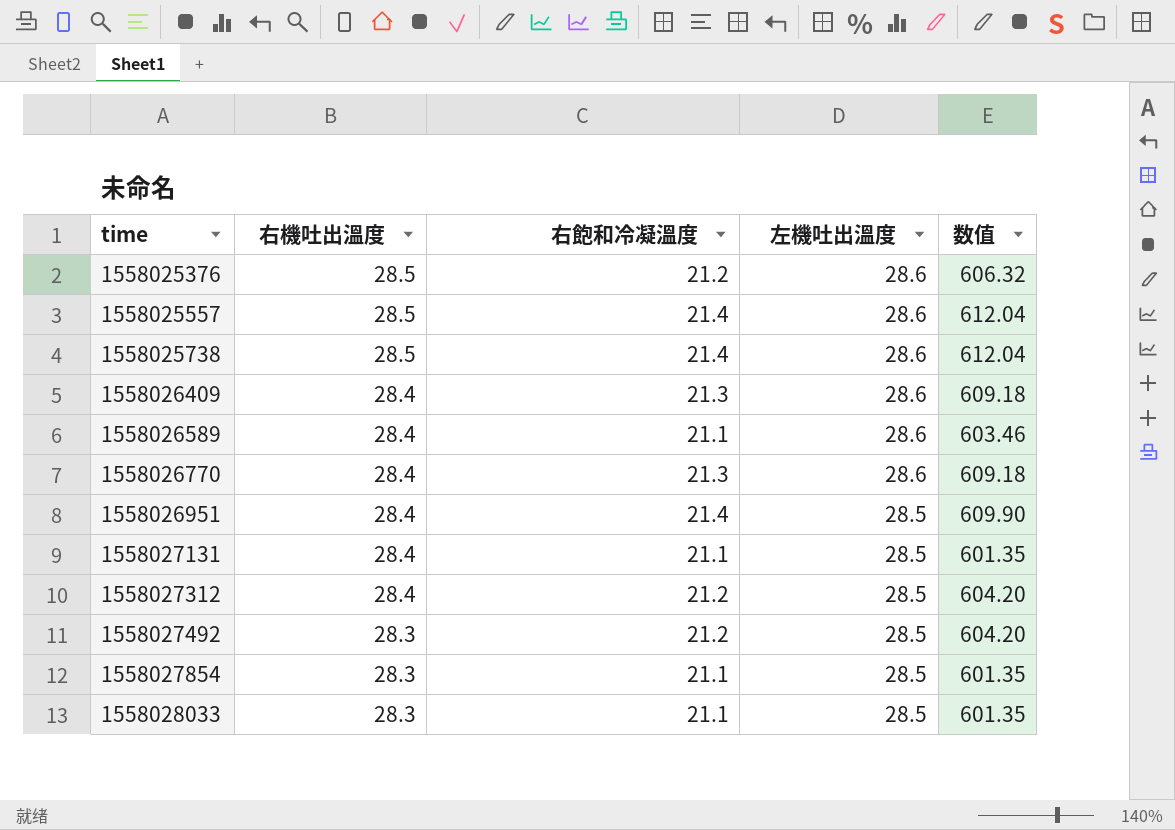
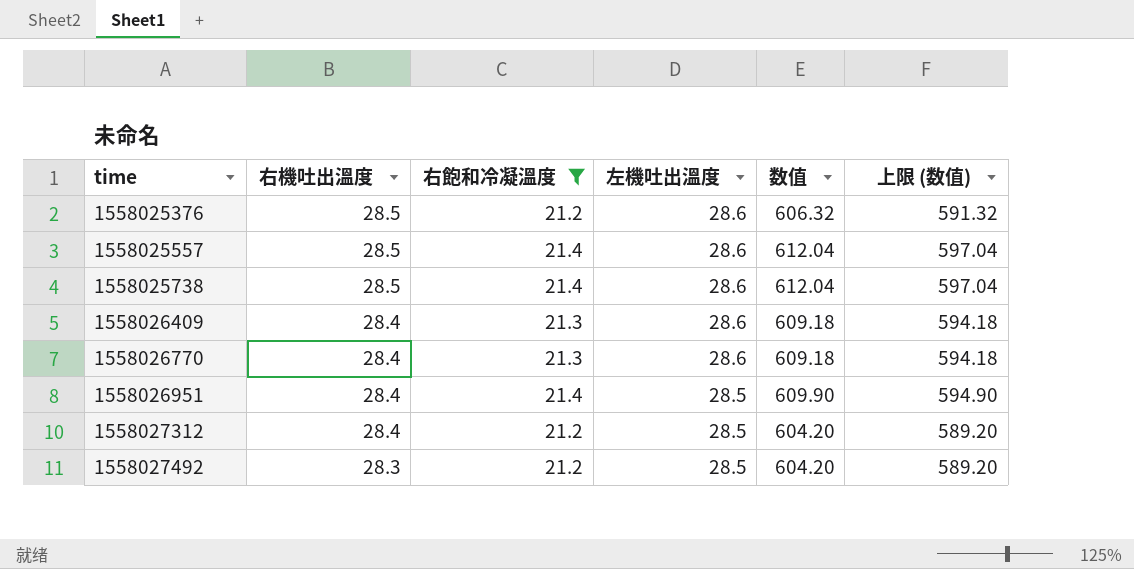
filter: none -> 右飽和冷凝溫度 != 21.1
column 上限 (数值) | formula: none -> [数值] - 15

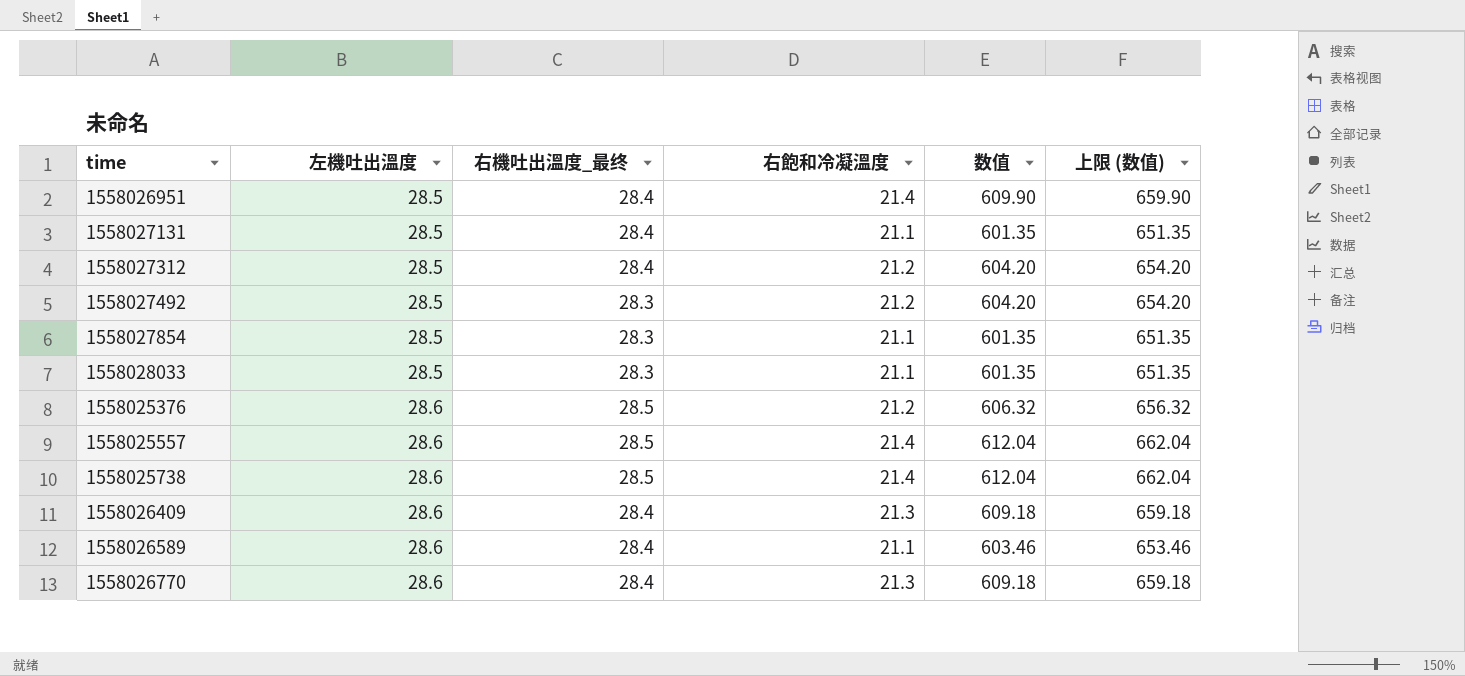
filter: 右飽和冷凝溫度 != 21.1 -> none
row order: time ascending -> 左機吐出溫度 ascending
column 左機吐出溫度 | position: 4 -> 2
column name: 右機吐出溫度 -> 右機吐出溫度_最终
column 上限 (数值) | formula: [数值] - 15 -> [数值] + 50

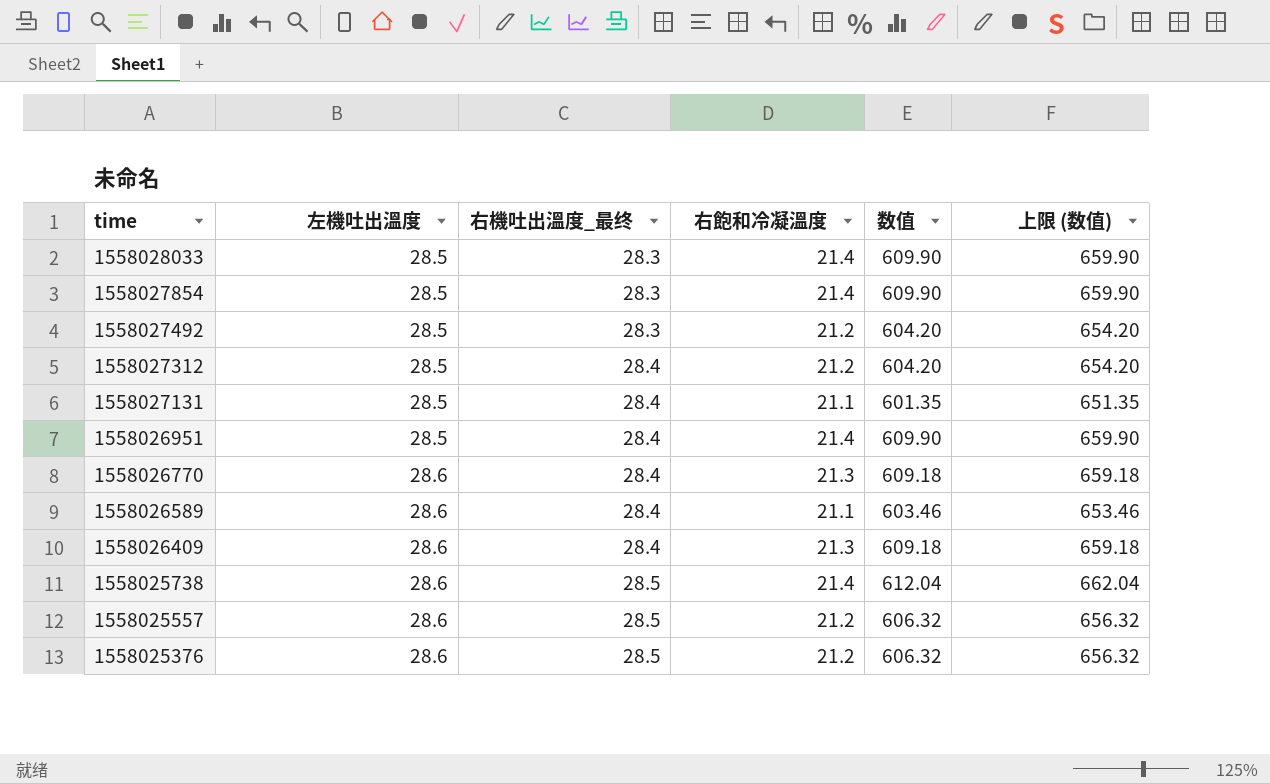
row order: 左機吐出溫度 ascending -> time descending
1558028033 | 右飽和冷凝溫度: 21.1 -> 21.4
1558028033 | 数值: 601.35 -> 609.90
1558028033 | 上限 (数值): 651.35 -> 659.90
1558027854 | 右飽和冷凝溫度: 21.1 -> 21.4
1558027854 | 数值: 601.35 -> 609.90
1558027854 | 上限 (数值): 651.35 -> 659.90
1558025557 | 右飽和冷凝溫度: 21.4 -> 21.2
1558025557 | 数值: 612.04 -> 606.32
1558025557 | 上限 (数值): 662.04 -> 656.32

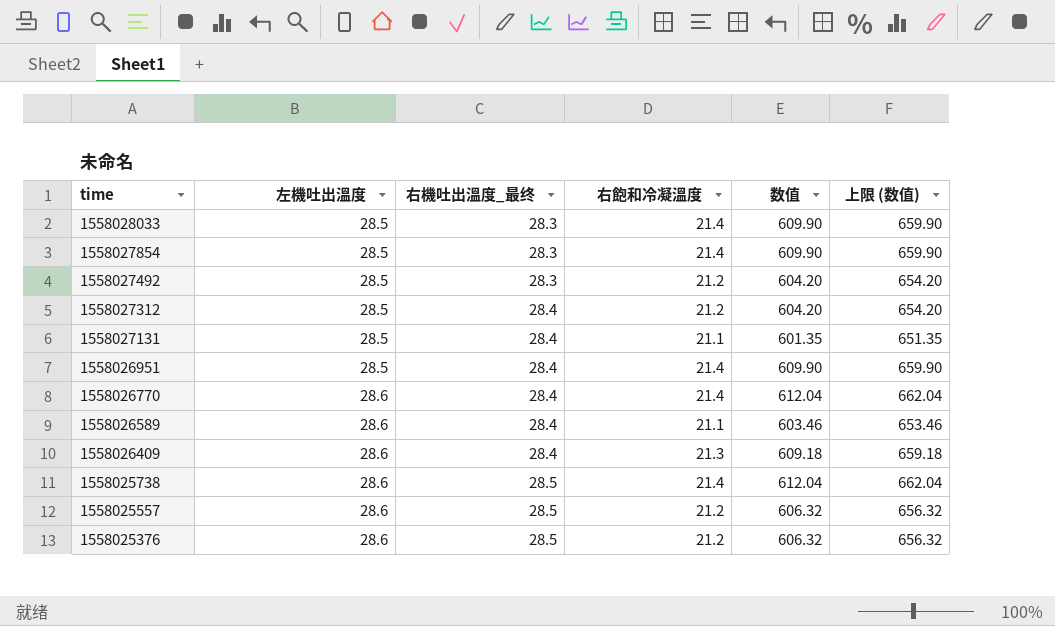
1558026770 | 右飽和冷凝溫度: 21.3 -> 21.4
1558026770 | 数值: 609.18 -> 612.04
1558026770 | 上限 (数值): 659.18 -> 662.04

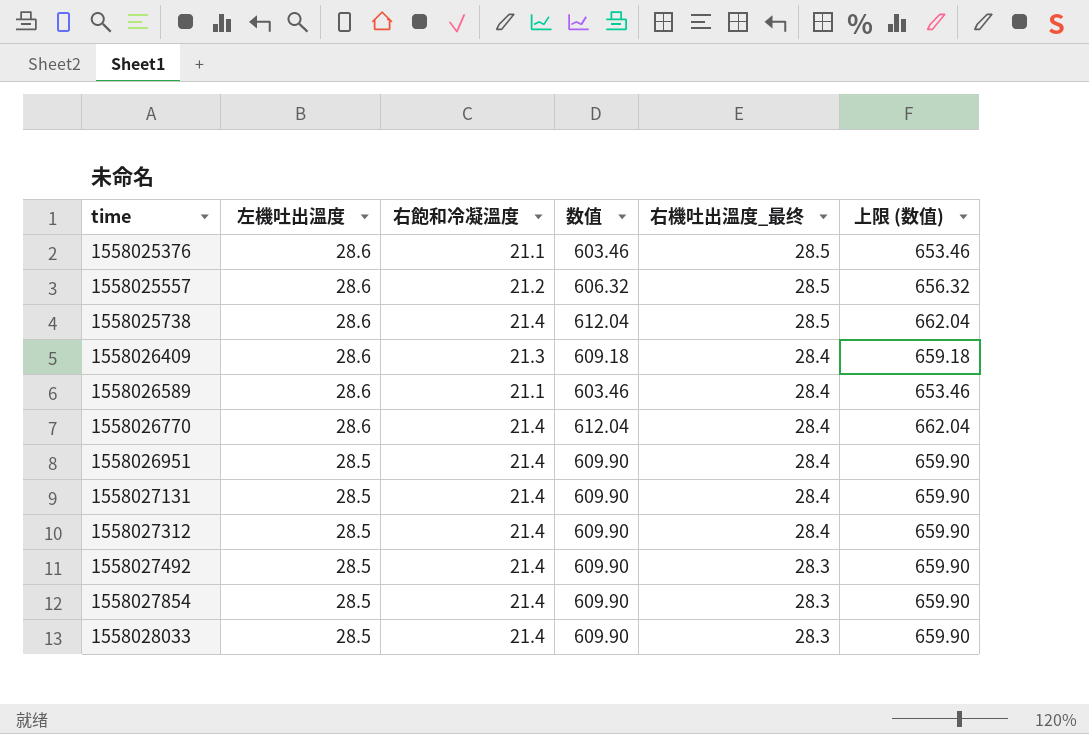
row order: time descending -> time ascending
column 右機吐出溫度_最终 | position: 3 -> 5
1558025376 | 右飽和冷凝溫度: 21.2 -> 21.1
1558025376 | 数值: 606.32 -> 603.46
1558025376 | 上限 (数值): 656.32 -> 653.46
1558027131 | 右飽和冷凝溫度: 21.1 -> 21.4
1558027131 | 数值: 601.35 -> 609.90
1558027131 | 上限 (数值): 651.35 -> 659.90
1558027312 | 右飽和冷凝溫度: 21.2 -> 21.4
1558027312 | 数值: 604.20 -> 609.90
1558027312 | 上限 (数值): 654.20 -> 659.90
1558027492 | 右飽和冷凝溫度: 21.2 -> 21.4
1558027492 | 数值: 604.20 -> 609.90
1558027492 | 上限 (数值): 654.20 -> 659.90

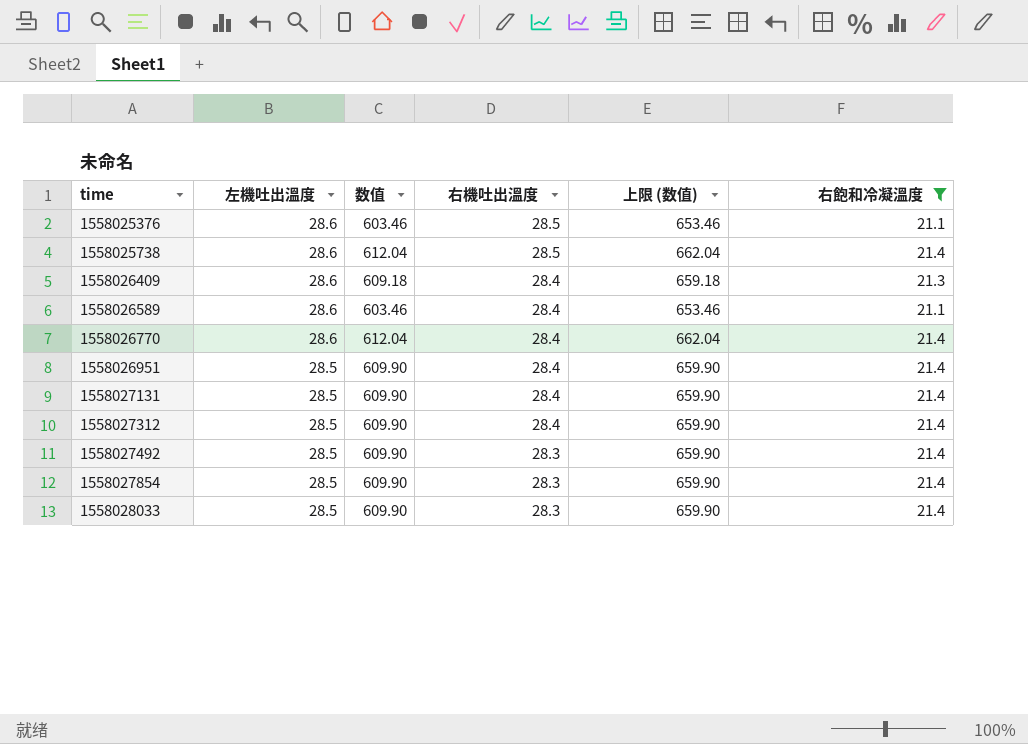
filter: none -> 右飽和冷凝溫度 != 21.2
column name: 右機吐出溫度_最终 -> 右機吐出溫度
column 右飽和冷凝溫度 | position: 3 -> 6

